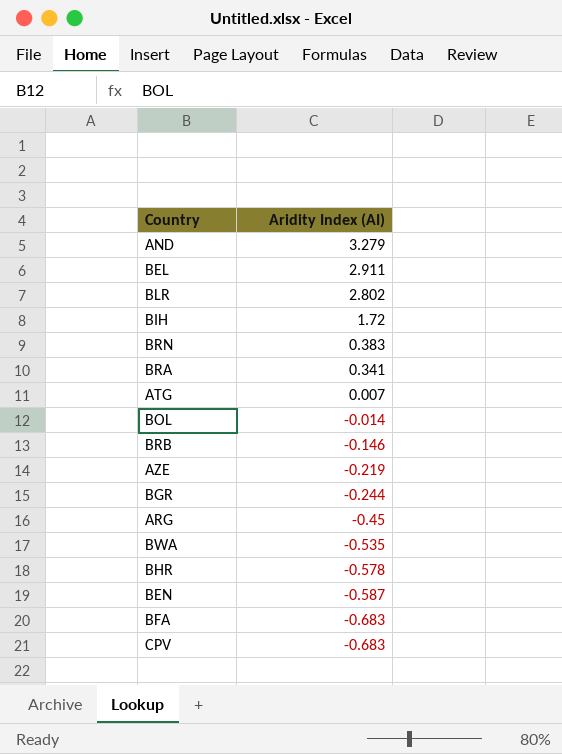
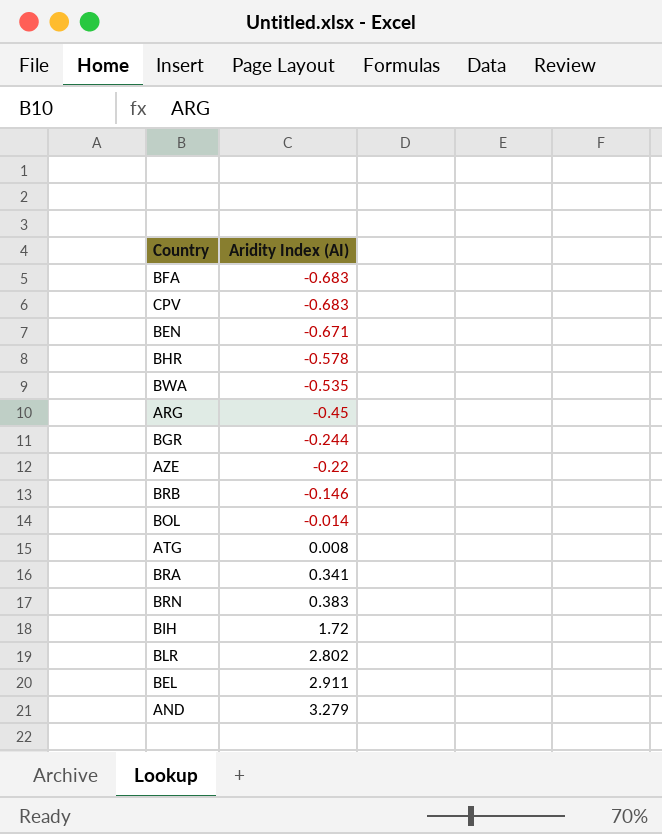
row order: Aridity Index (AI) descending -> Aridity Index (AI) ascending
BEN | Aridity Index (AI): -0.587 -> -0.671
AZE | Aridity Index (AI): -0.219 -> -0.22
ATG | Aridity Index (AI): 0.007 -> 0.008

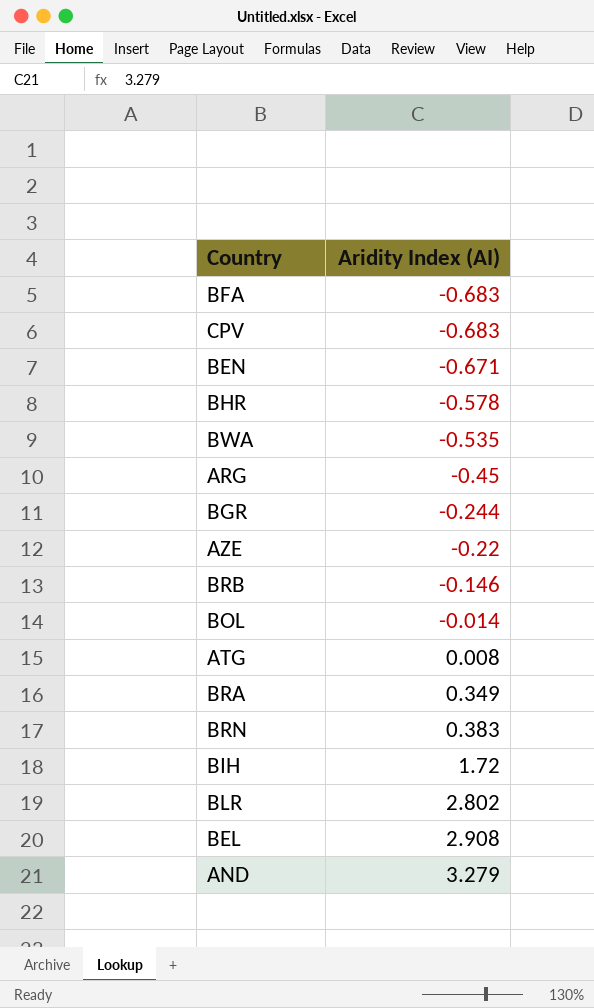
BRA | Aridity Index (AI): 0.341 -> 0.349
BEL | Aridity Index (AI): 2.911 -> 2.908

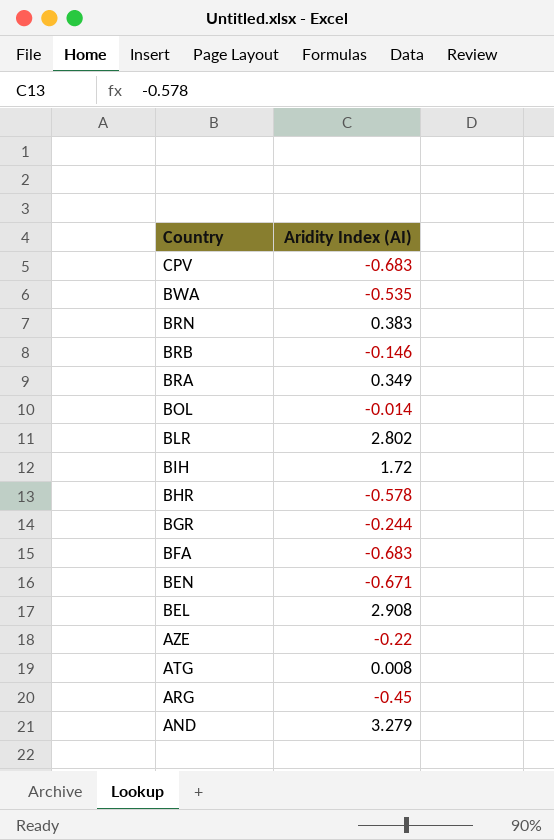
row order: Aridity Index (AI) ascending -> Country descending

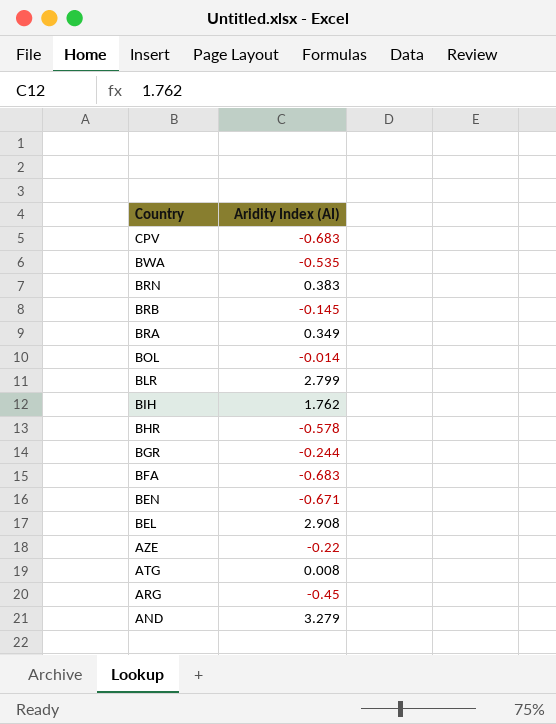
BRB | Aridity Index (AI): -0.146 -> -0.145
BLR | Aridity Index (AI): 2.802 -> 2.799
BIH | Aridity Index (AI): 1.72 -> 1.762

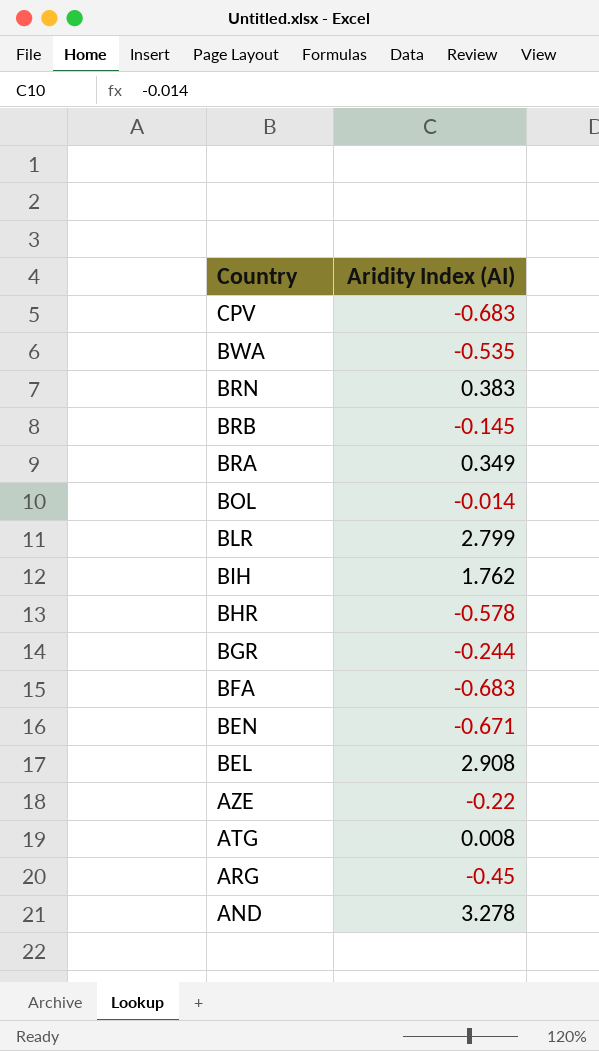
AND | Aridity Index (AI): 3.279 -> 3.278

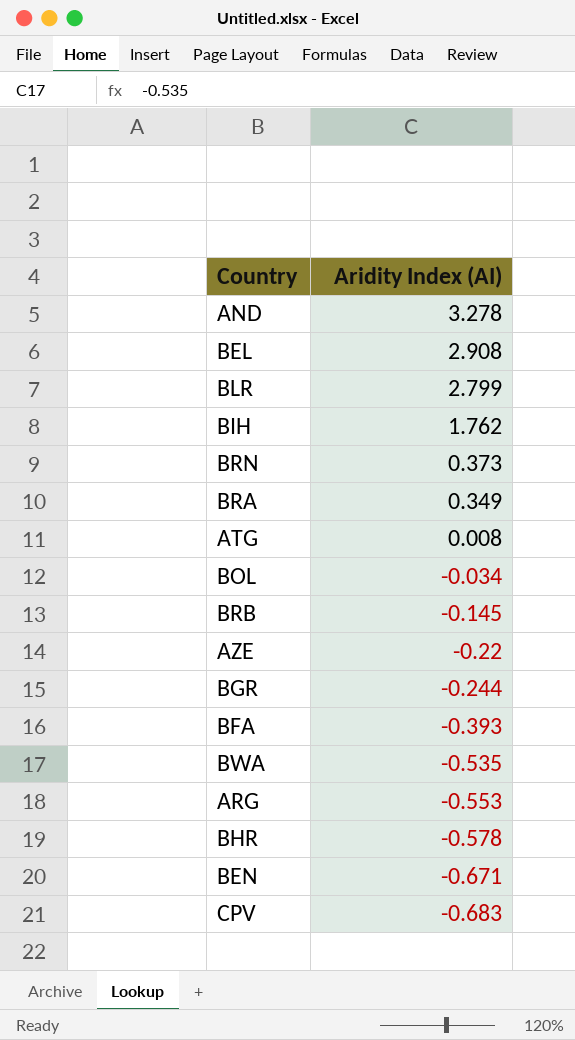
row order: Country descending -> Aridity Index (AI) descending
BRN | Aridity Index (AI): 0.383 -> 0.373
BOL | Aridity Index (AI): -0.014 -> -0.034
BFA | Aridity Index (AI): -0.683 -> -0.393
ARG | Aridity Index (AI): -0.45 -> -0.553

